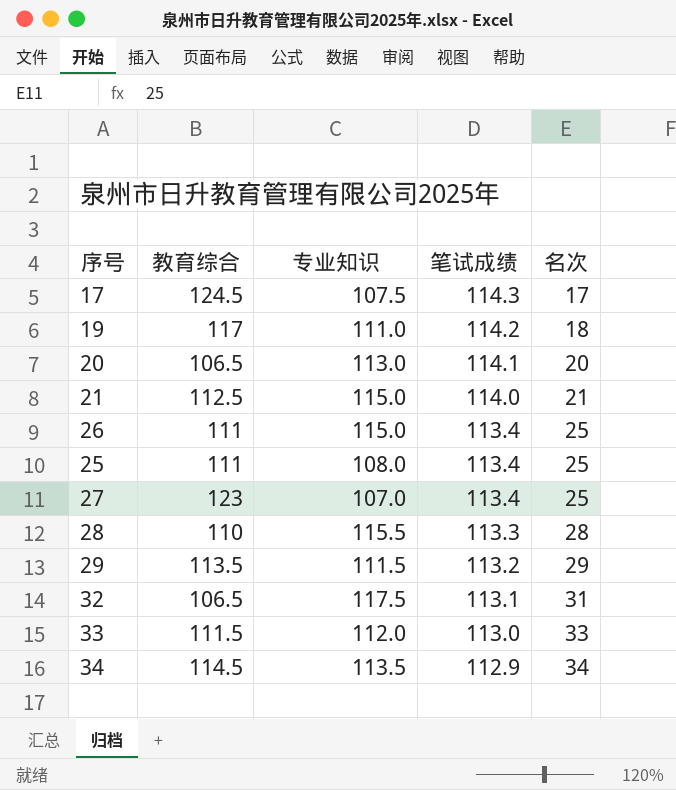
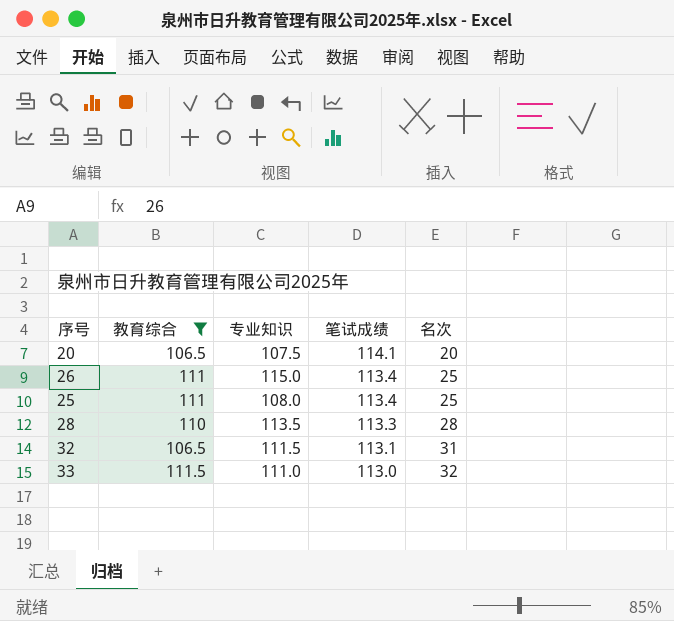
filter: none -> 教育综合 <= 111.5
20 | 专业知识: 113.0 -> 107.5
28 | 专业知识: 115.5 -> 113.5
32 | 专业知识: 117.5 -> 111.5
33 | 专业知识: 112.0 -> 111.0
33 | 名次: 33 -> 32

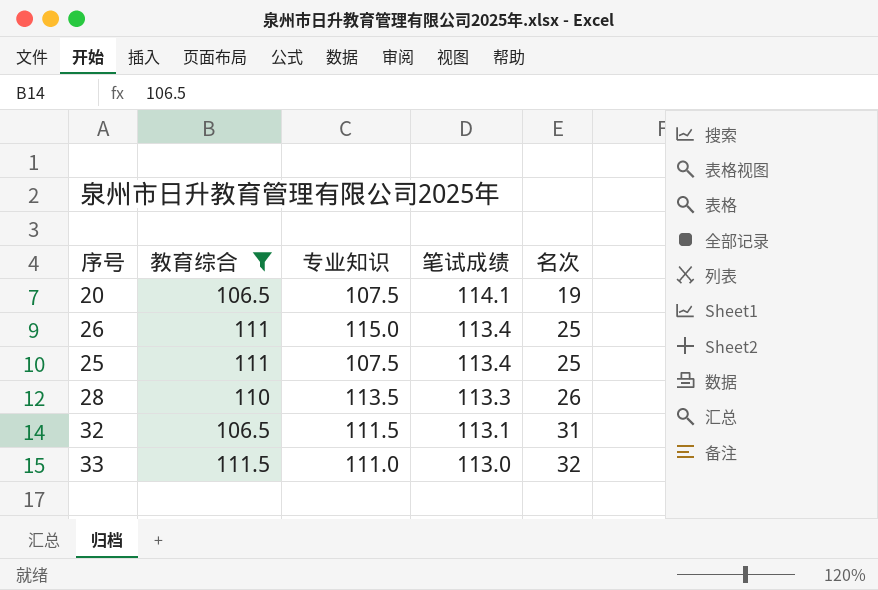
20 | 名次: 20 -> 19
25 | 专业知识: 108.0 -> 107.5
28 | 名次: 28 -> 26

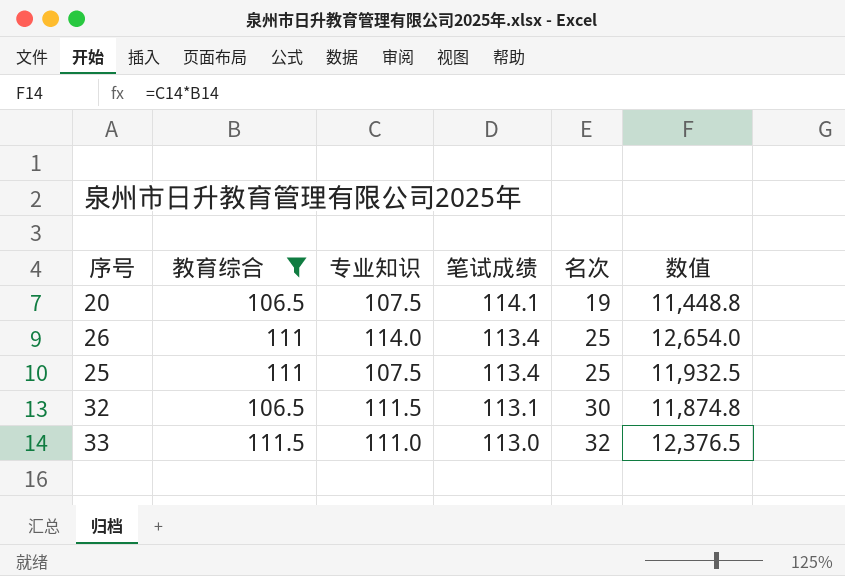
column 数值 | formula: none -> [教育综合] * [专业知识]
row 28: 110 | 113.5 | 113.3 | 26 -> none
26 | 专业知识: 115.0 -> 114.0
32 | 名次: 31 -> 30

